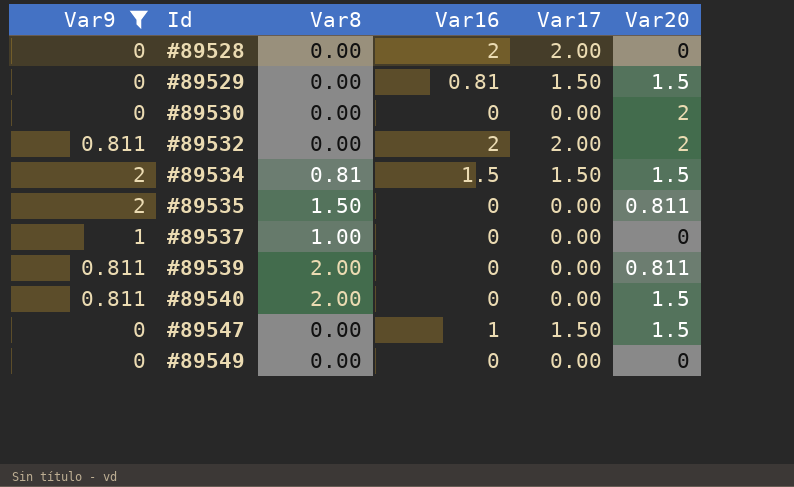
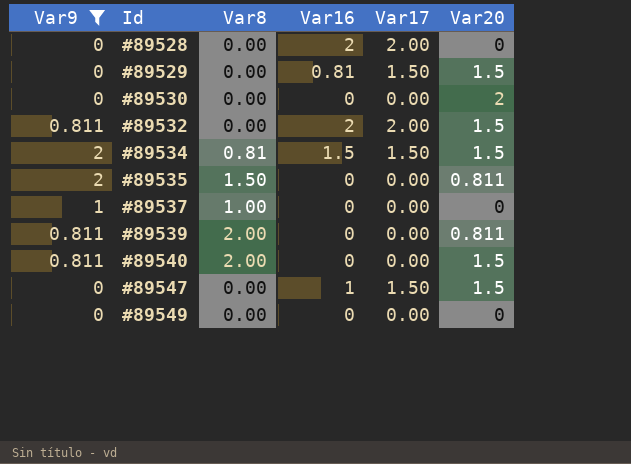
#89532 | Var20: 2 -> 1.5

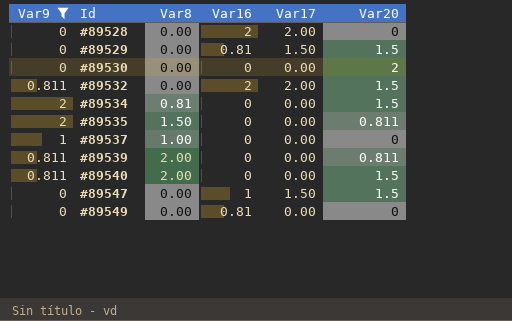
#89534 | Var16: 1.5 -> 0
#89534 | Var17: 1.50 -> 0.00
#89549 | Var16: 0 -> 0.81

